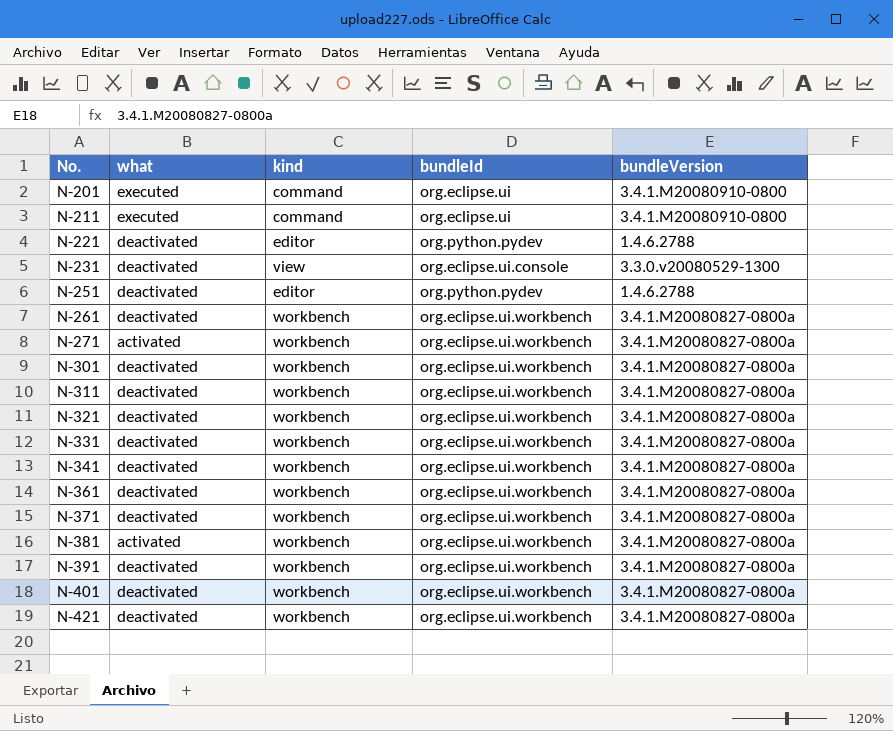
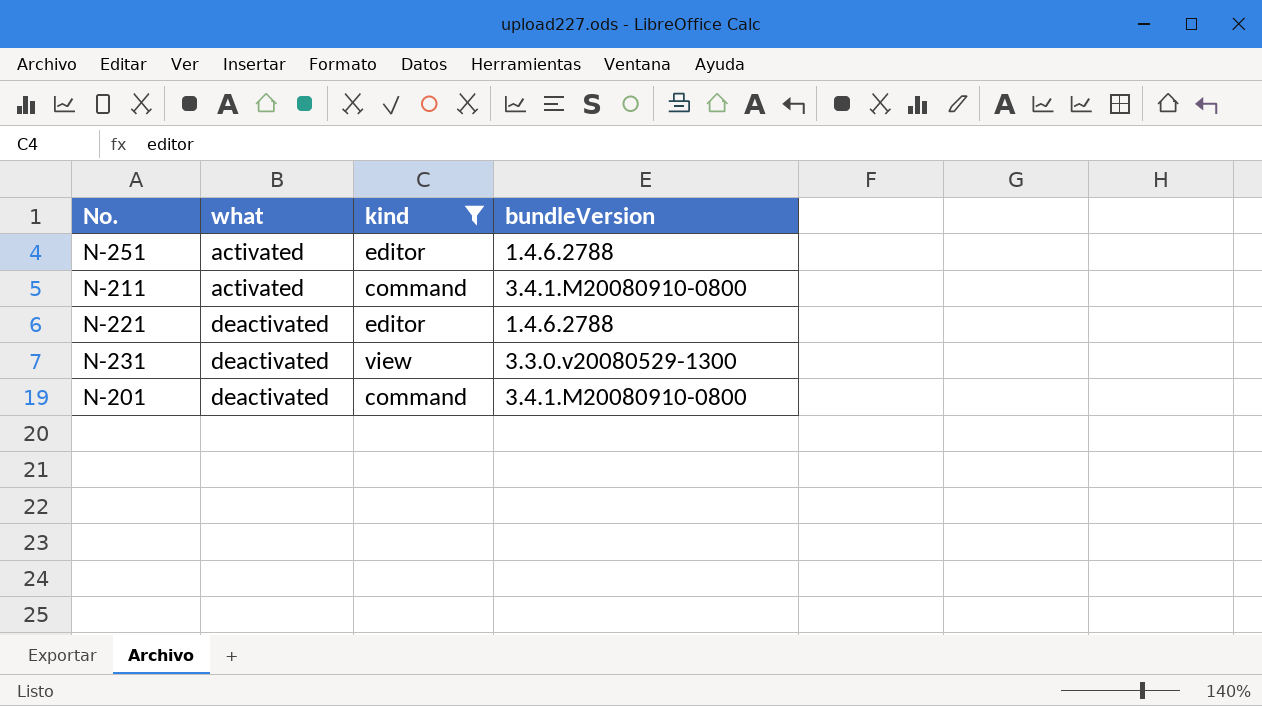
filter: none -> kind != workbench
row order: No. ascending -> what ascending
column bundleId | position: 4 -> none
N-251 | what: deactivated -> activated
N-211 | what: executed -> activated
N-201 | what: executed -> deactivated

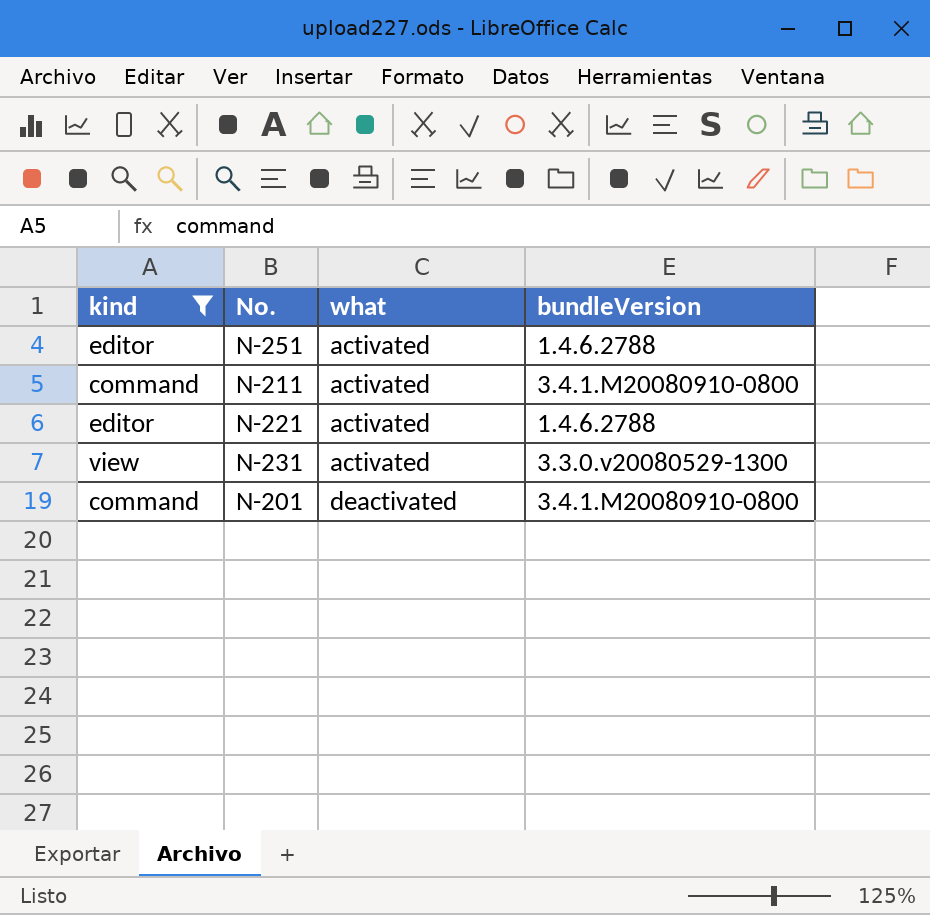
column kind | position: 3 -> 1
N-221 | what: deactivated -> activated
N-231 | what: deactivated -> activated

